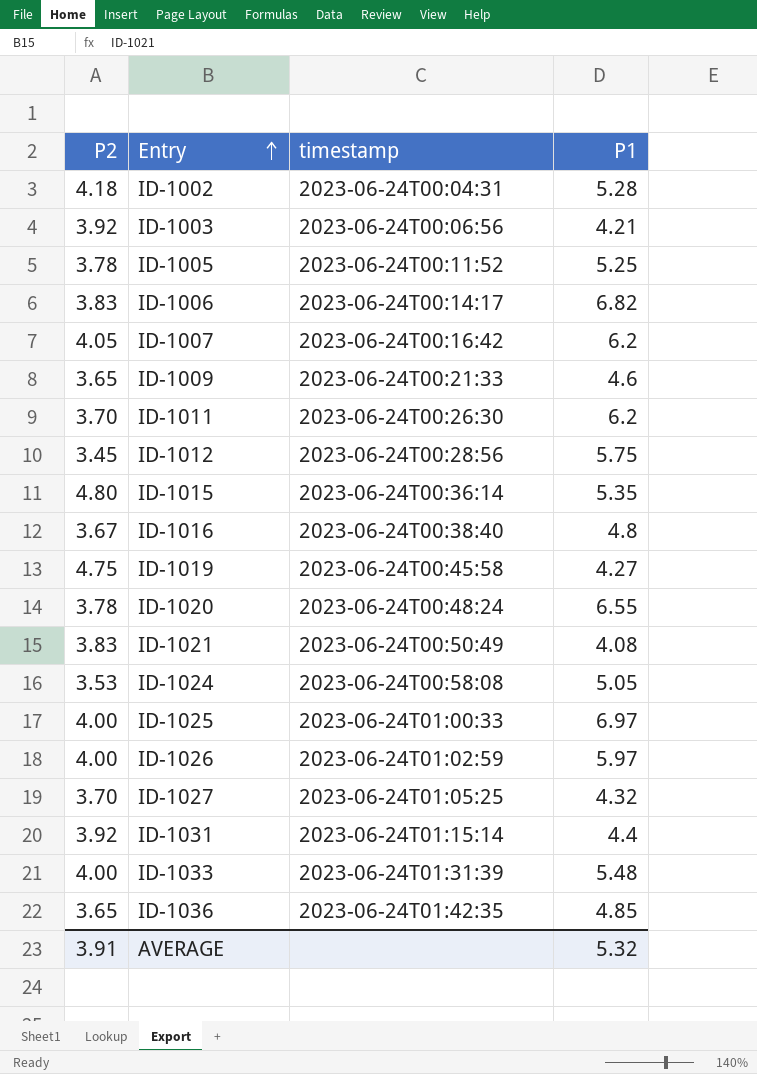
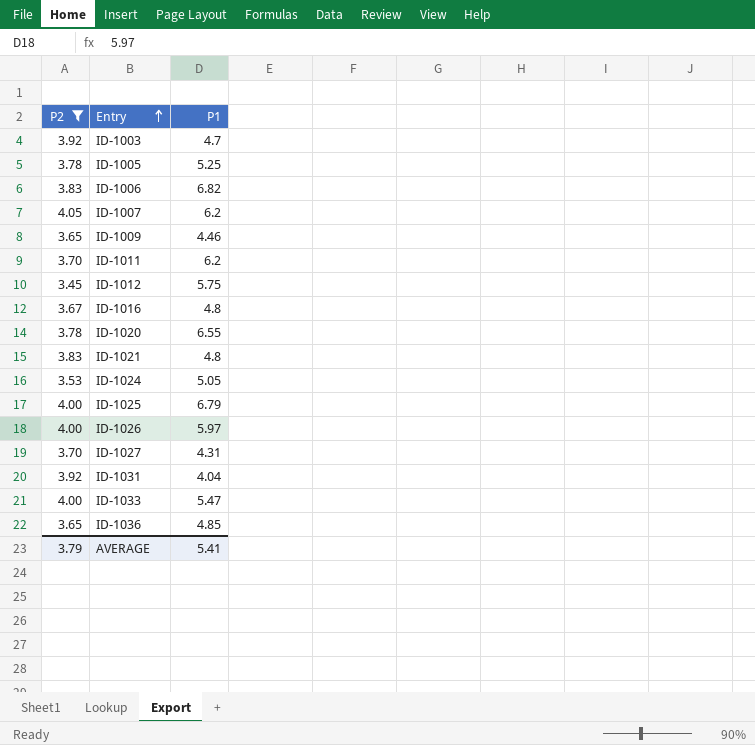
filter: none -> P2 <= 4.05
column timestamp | position: 3 -> none
ID-1003 | P1: 4.21 -> 4.7
ID-1009 | P1: 4.6 -> 4.46
ID-1021 | P1: 4.08 -> 4.8
ID-1025 | P1: 6.97 -> 6.79
ID-1027 | P1: 4.32 -> 4.31
ID-1031 | P1: 4.4 -> 4.04
ID-1033 | P1: 5.48 -> 5.47
AVERAGE | P2: 3.91 -> 3.79
AVERAGE | P1: 5.32 -> 5.41

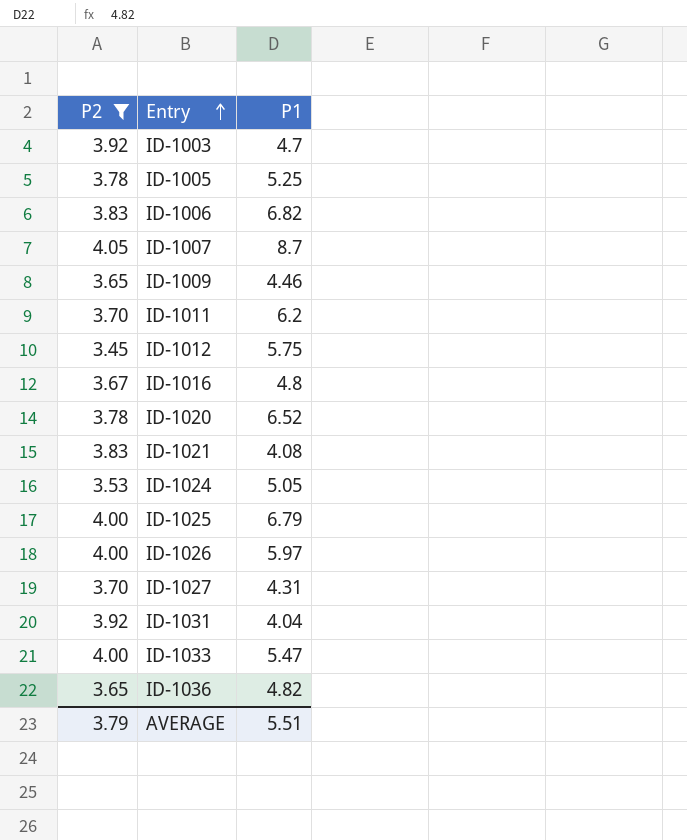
ID-1007 | P1: 6.2 -> 8.7
ID-1020 | P1: 6.55 -> 6.52
ID-1021 | P1: 4.8 -> 4.08
ID-1036 | P1: 4.85 -> 4.82
AVERAGE | P1: 5.41 -> 5.51

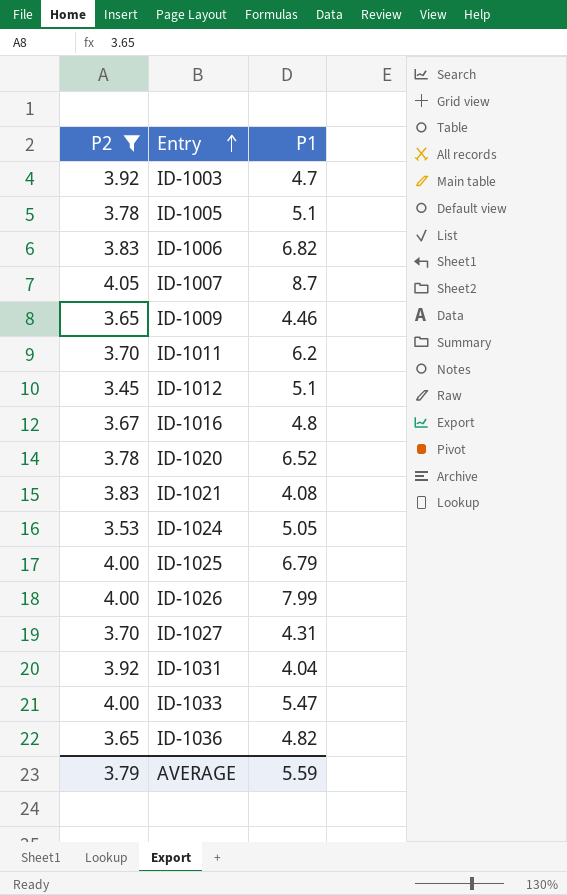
ID-1005 | P1: 5.25 -> 5.1
ID-1012 | P1: 5.75 -> 5.1
ID-1026 | P1: 5.97 -> 7.99
AVERAGE | P1: 5.51 -> 5.59

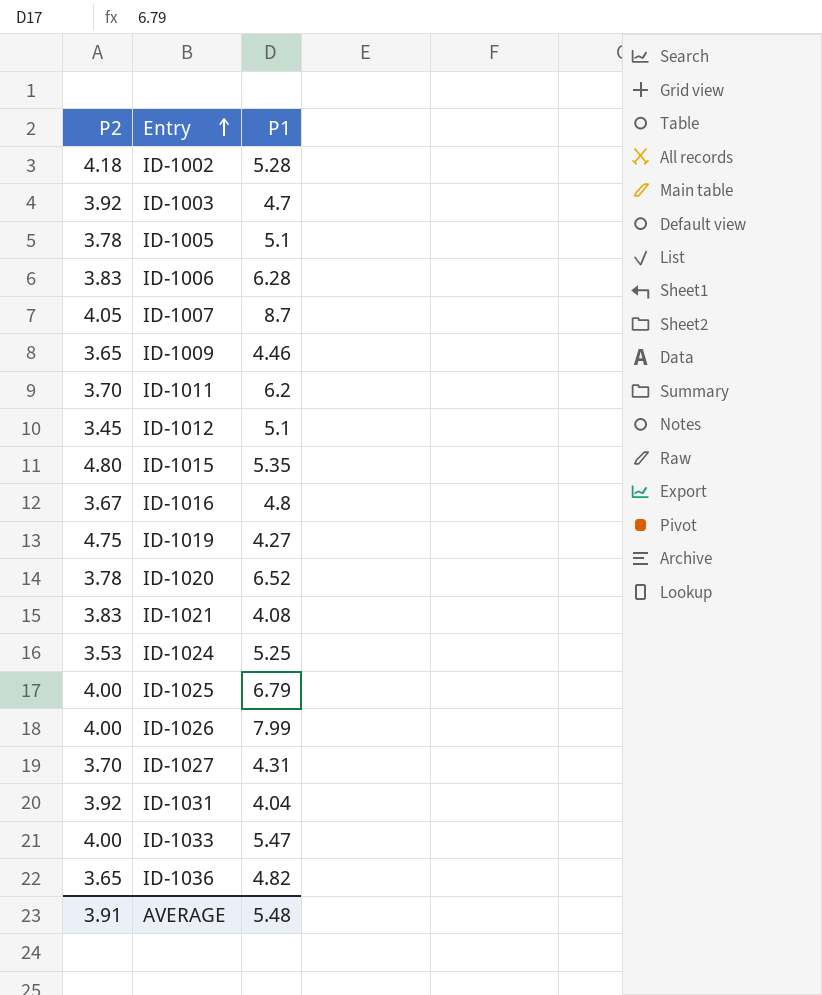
filter: P2 <= 4.05 -> none
ID-1006 | P1: 6.82 -> 6.28
ID-1024 | P1: 5.05 -> 5.25
AVERAGE | P2: 3.79 -> 3.91
AVERAGE | P1: 5.59 -> 5.48

